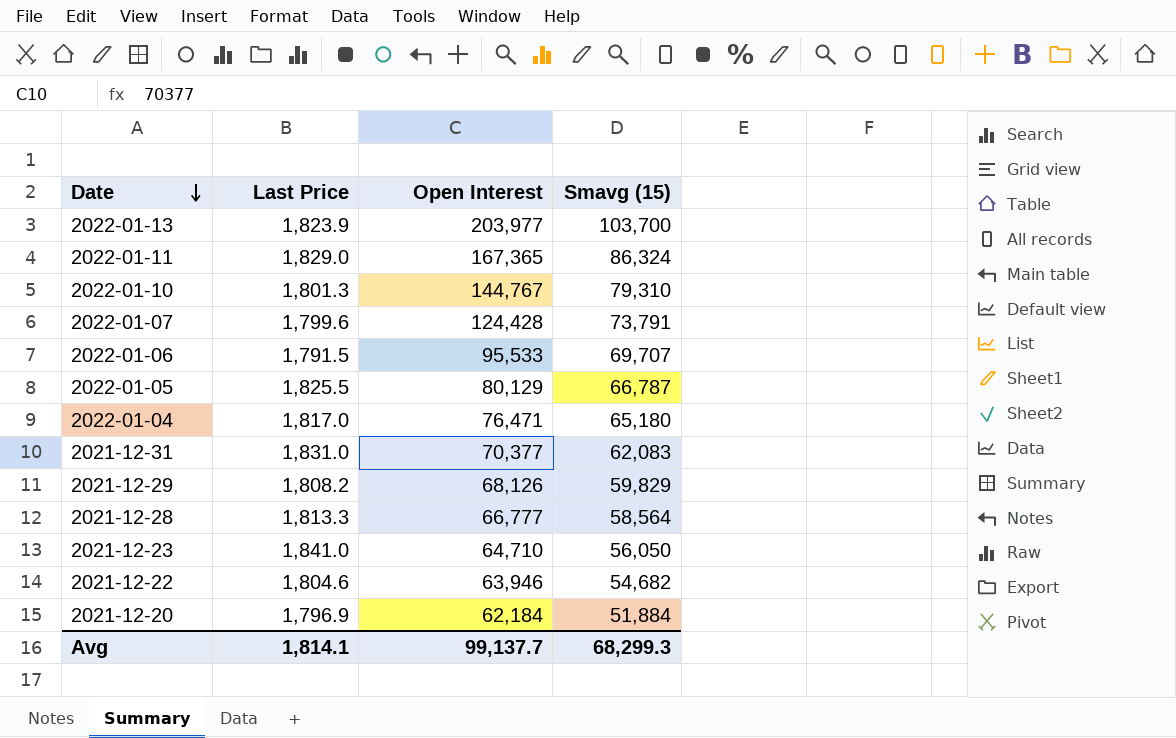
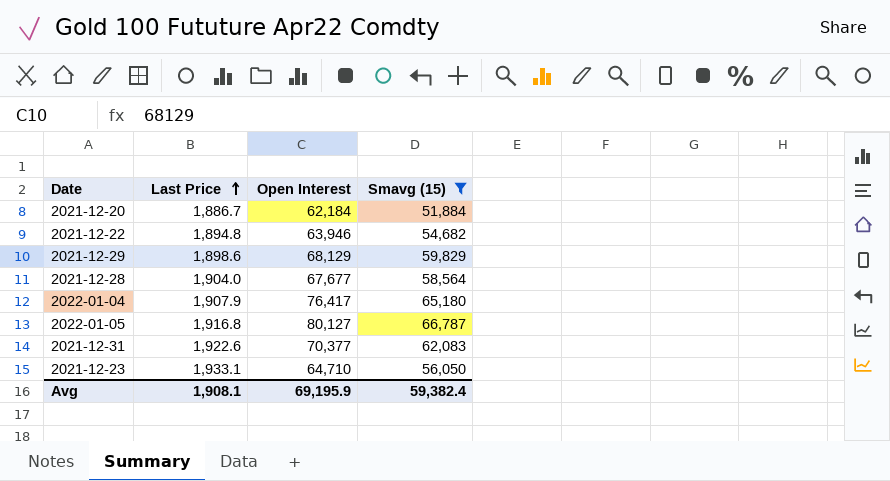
filter: none -> Smavg (15) <= 66,787
row order: Date descending -> Last Price ascending
2021-12-20 | Last Price: 1,796.9 -> 1,886.7
2021-12-22 | Last Price: 1,804.6 -> 1,894.8
2021-12-29 | Last Price: 1,808.2 -> 1,898.6
2021-12-29 | Open Interest: 68,126 -> 68,129
2021-12-28 | Last Price: 1,813.3 -> 1,904.0
2021-12-28 | Open Interest: 66,777 -> 67,677
2022-01-04 | Last Price: 1,817.0 -> 1,907.9
2022-01-04 | Open Interest: 76,471 -> 76,417
2022-01-05 | Last Price: 1,825.5 -> 1,916.8
2022-01-05 | Open Interest: 80,129 -> 80,127
2021-12-31 | Last Price: 1,831.0 -> 1,922.6
2021-12-23 | Last Price: 1,841.0 -> 1,933.1
Avg | Last Price: 1,814.1 -> 1,908.1
Avg | Open Interest: 99,137.7 -> 69,195.9
Avg | Smavg (15): 68,299.3 -> 59,382.4

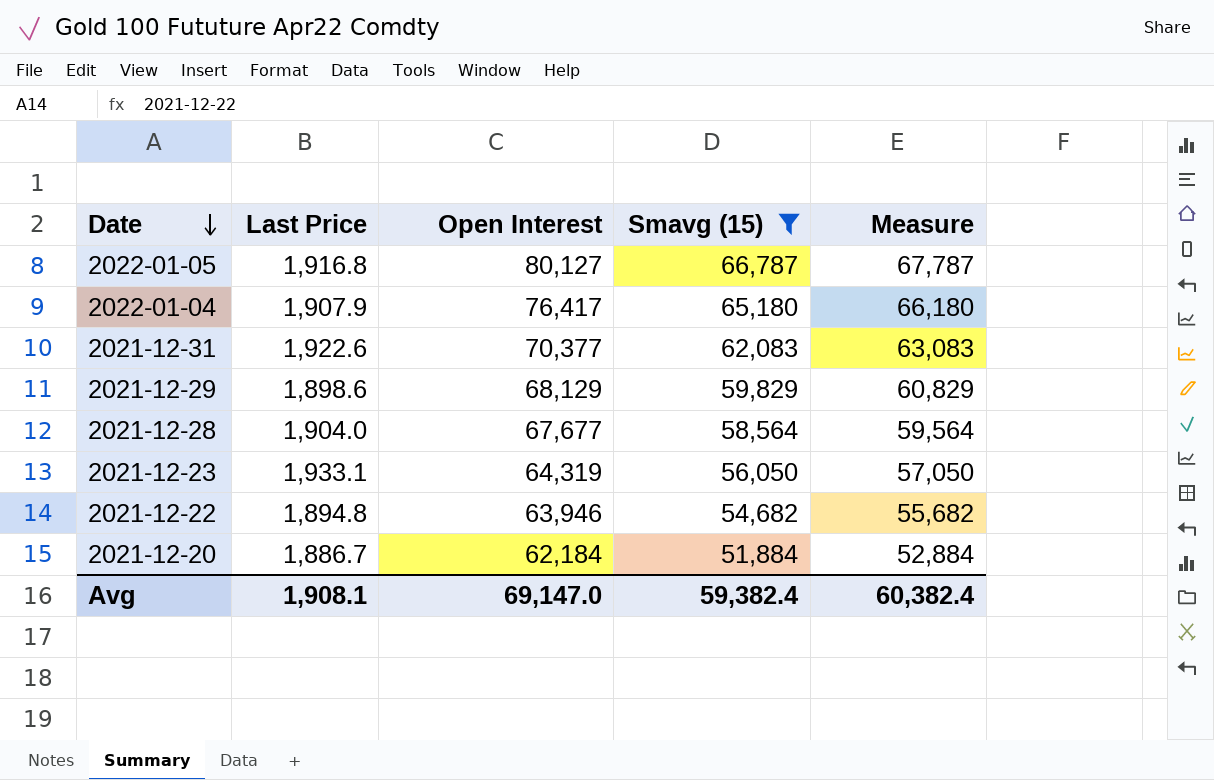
row order: Last Price ascending -> Date descending
column Measure | formula: none -> [Smavg (15)] + 1000
2021-12-23 | Open Interest: 64,710 -> 64,319
Avg | Open Interest: 69,195.9 -> 69,147.0

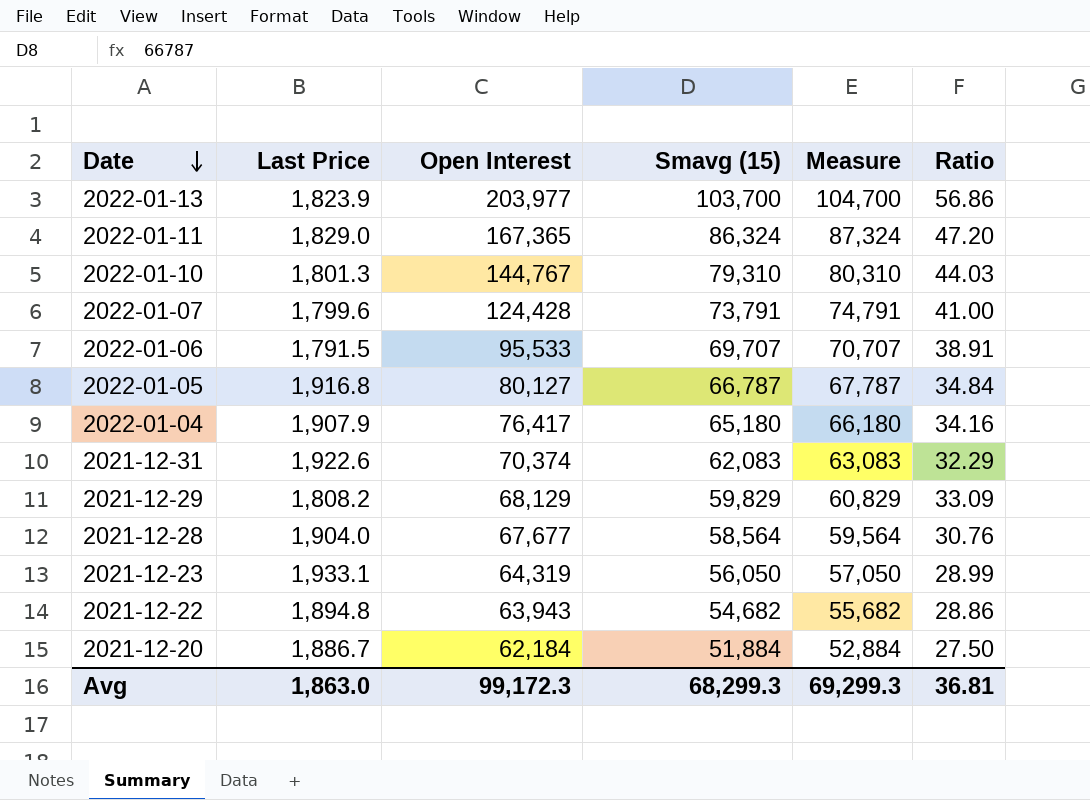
filter: Smavg (15) <= 66,787 -> none
column Ratio | formula: none -> [Smavg (15)] / [Last Price]
2021-12-31 | Open Interest: 70,377 -> 70,374
2021-12-29 | Last Price: 1,898.6 -> 1,808.2
2021-12-22 | Open Interest: 63,946 -> 63,943
Avg | Last Price: 1,908.1 -> 1,863.0
Avg | Open Interest: 69,147.0 -> 99,172.3
Avg | Smavg (15): 59,382.4 -> 68,299.3
Avg | Measure: 60,382.4 -> 69,299.3

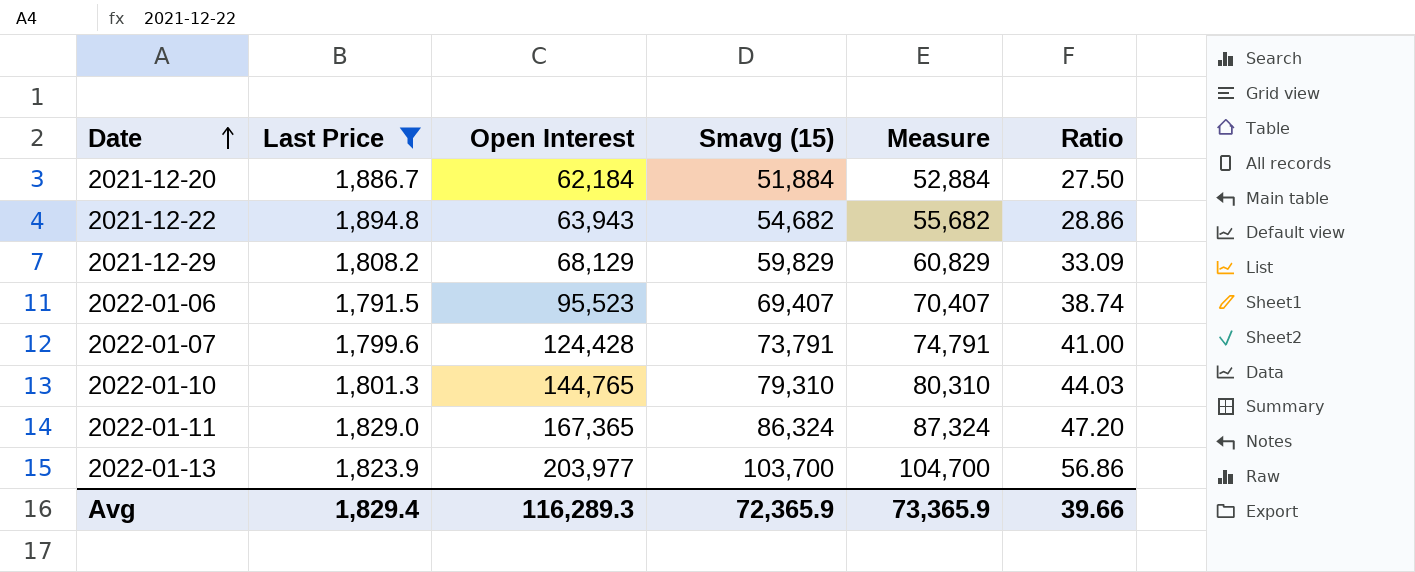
filter: none -> Last Price <= 1,894.8
row order: Date descending -> Date ascending
2022-01-06 | Open Interest: 95,533 -> 95,523
2022-01-06 | Smavg (15): 69,707 -> 69,407
2022-01-06 | Measure: 70,707 -> 70,407
2022-01-06 | Ratio: 38.91 -> 38.74
2022-01-10 | Open Interest: 144,767 -> 144,765
Avg | Last Price: 1,863.0 -> 1,829.4
Avg | Open Interest: 99,172.3 -> 116,289.3
Avg | Smavg (15): 68,299.3 -> 72,365.9
Avg | Measure: 69,299.3 -> 73,365.9
Avg | Ratio: 36.81 -> 39.66

